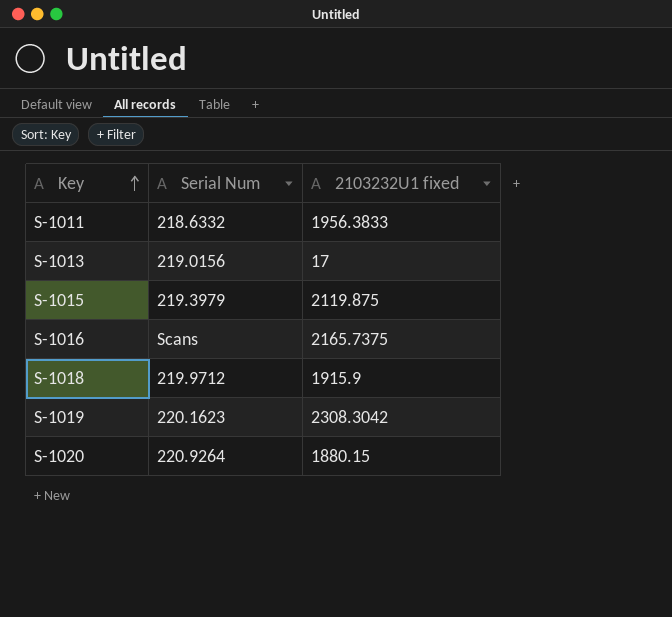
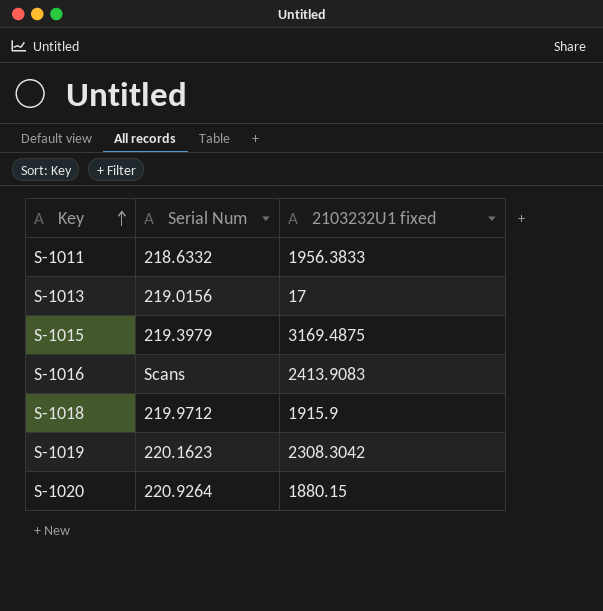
S-1015 | 2103232U1 fixed: 2119.875 -> 3169.4875
S-1016 | 2103232U1 fixed: 2165.7375 -> 2413.9083

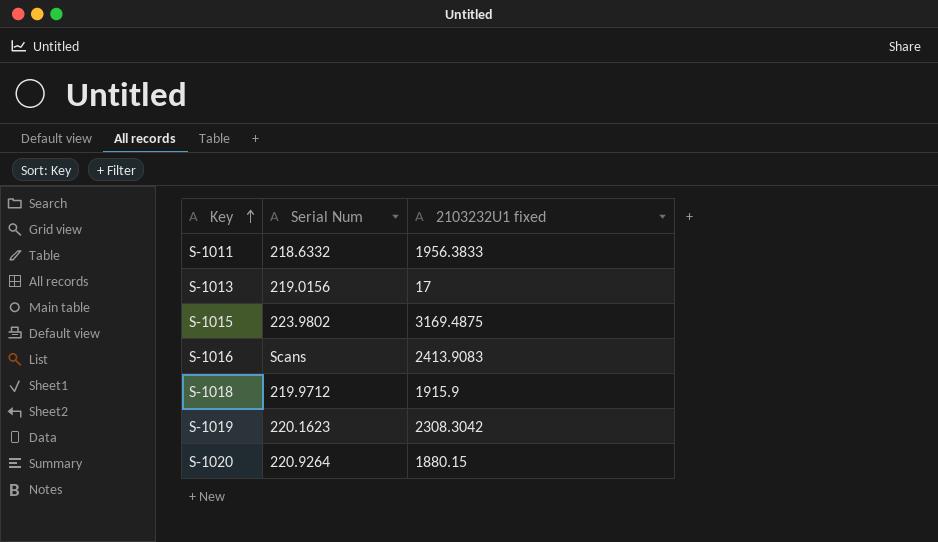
S-1015 | Serial Num: 219.3979 -> 223.9802

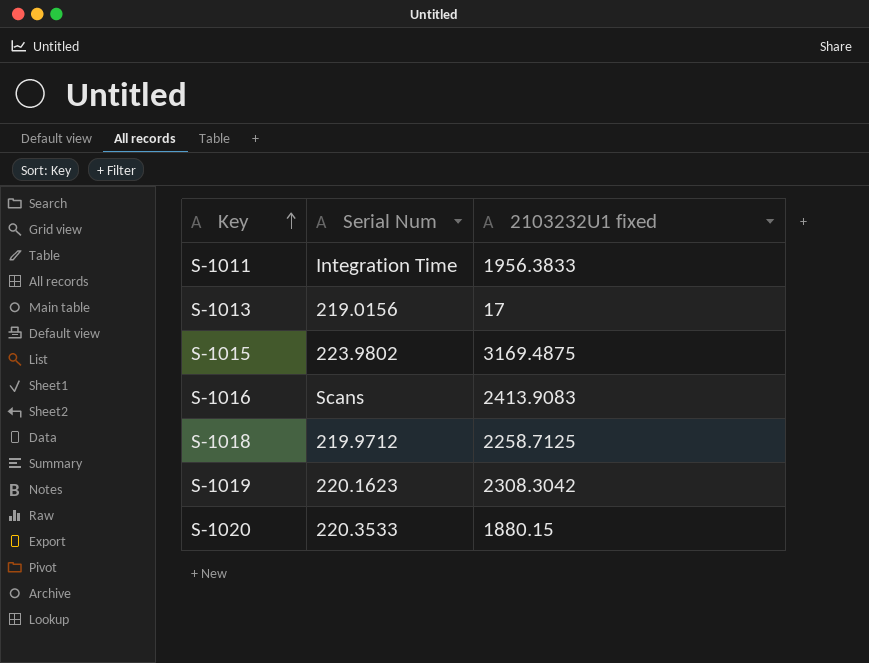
S-1011 | Serial Num: 218.6332 -> Integration Time
S-1018 | 2103232U1 fixed: 1915.9 -> 2258.7125
S-1020 | Serial Num: 220.9264 -> 220.3533

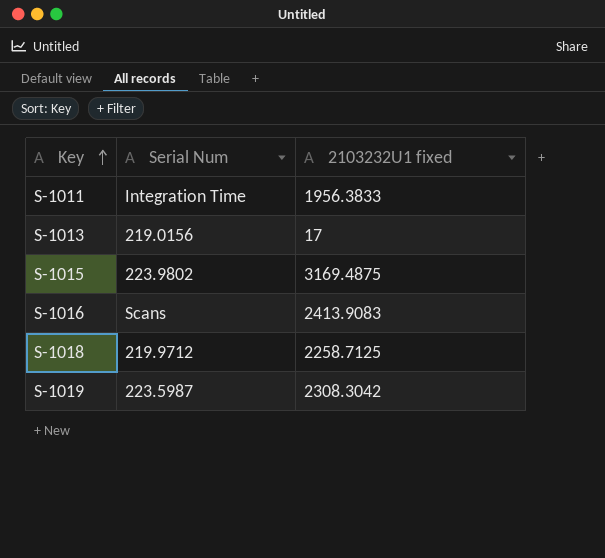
row S-1020: 220.3533 | 1880.15 -> none
S-1019 | Serial Num: 220.1623 -> 223.5987

